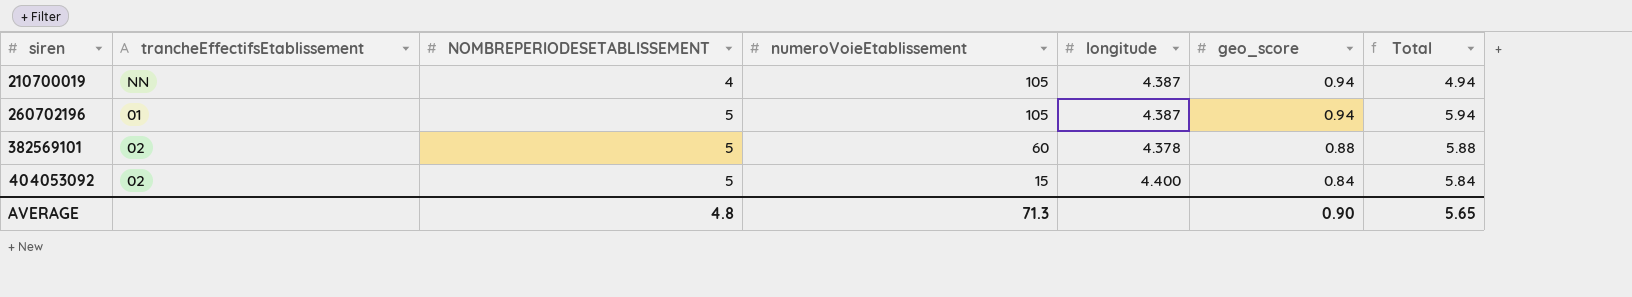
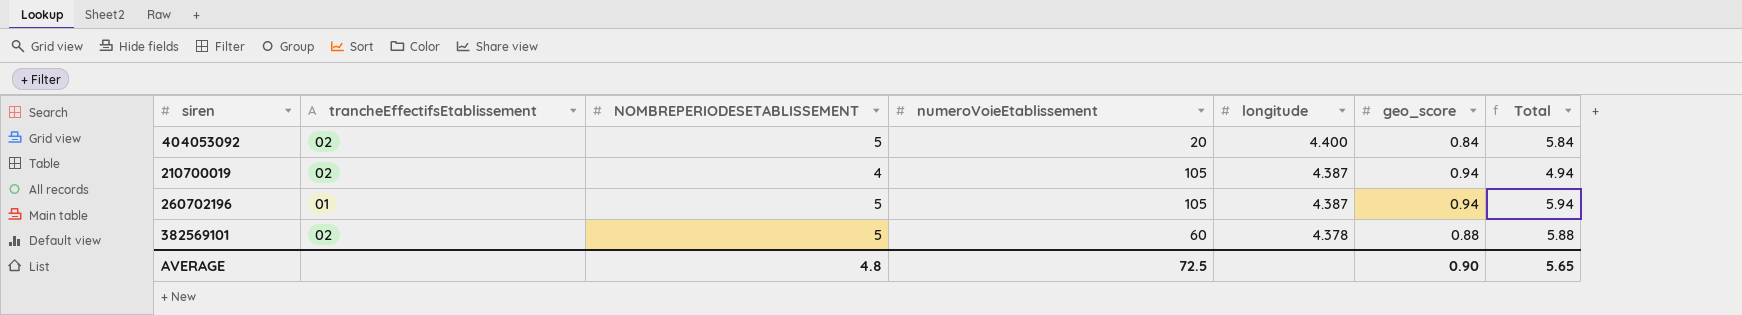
row order: siren ascending -> longitude descending
404053092 | numeroVoieEtablissement: 15 -> 20
210700019 | trancheEffectifsEtablissement: NN -> 02
AVERAGE | numeroVoieEtablissement: 71.3 -> 72.5

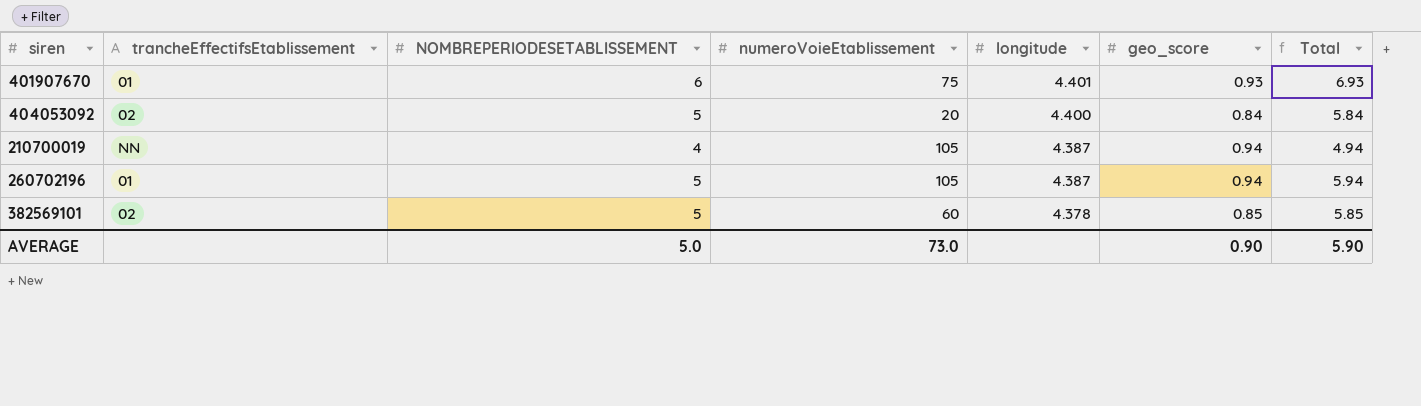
row 401907670: none -> 01 | 6 | 75 | 4.401 | 0.93 | 6.93
210700019 | trancheEffectifsEtablissement: 02 -> NN
382569101 | geo_score: 0.88 -> 0.85
382569101 | Total: 5.88 -> 5.85
AVERAGE | NOMBREPERIODESETABLISSEMENT: 4.8 -> 5.0
AVERAGE | numeroVoieEtablissement: 72.5 -> 73.0
AVERAGE | Total: 5.65 -> 5.90

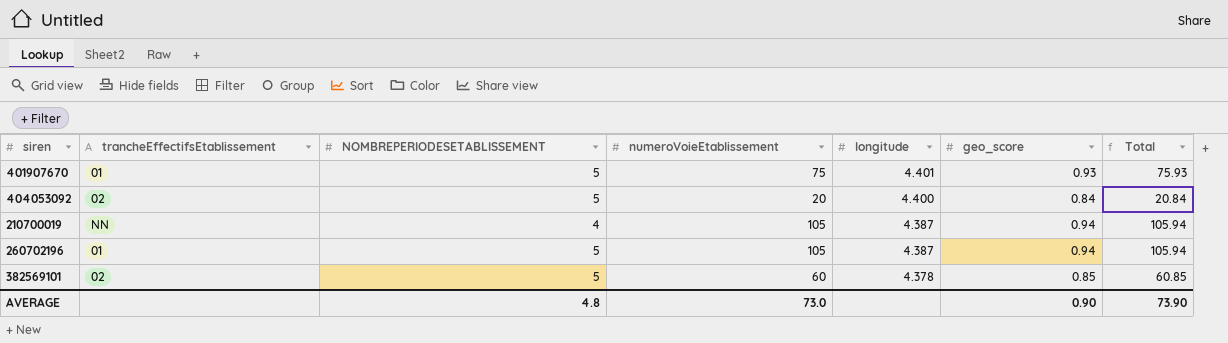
column Total | formula: [NOMBREPERIODESETABLISSEMENT] + [geo_score] -> [numeroVoieEtablissement] + [geo_score]
401907670 | NOMBREPERIODESETABLISSEMENT: 6 -> 5
AVERAGE | NOMBREPERIODESETABLISSEMENT: 5.0 -> 4.8
AVERAGE | Total: 5.90 -> 73.90

